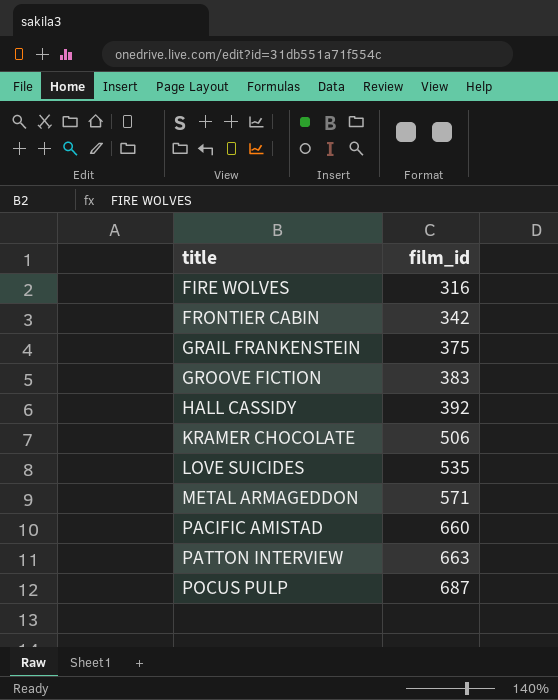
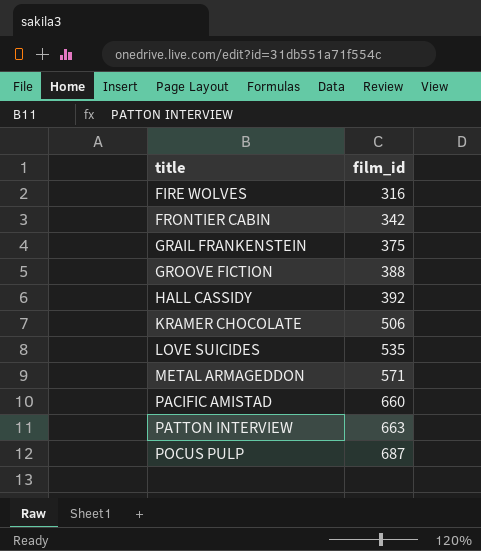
GROOVE FICTION | film_id: 383 -> 388

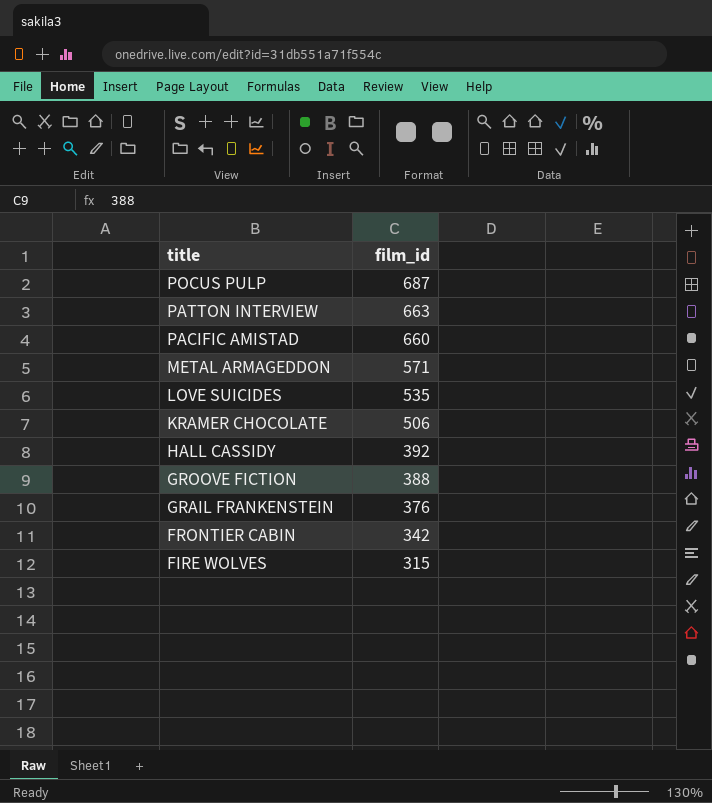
row order: title ascending -> title descending
GRAIL FRANKENSTEIN | film_id: 375 -> 376
FIRE WOLVES | film_id: 316 -> 315

